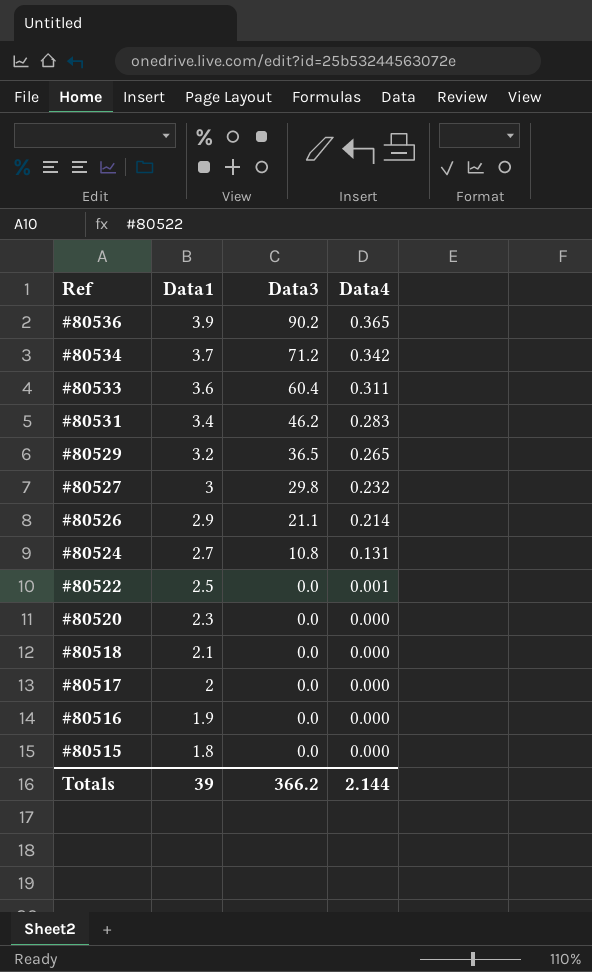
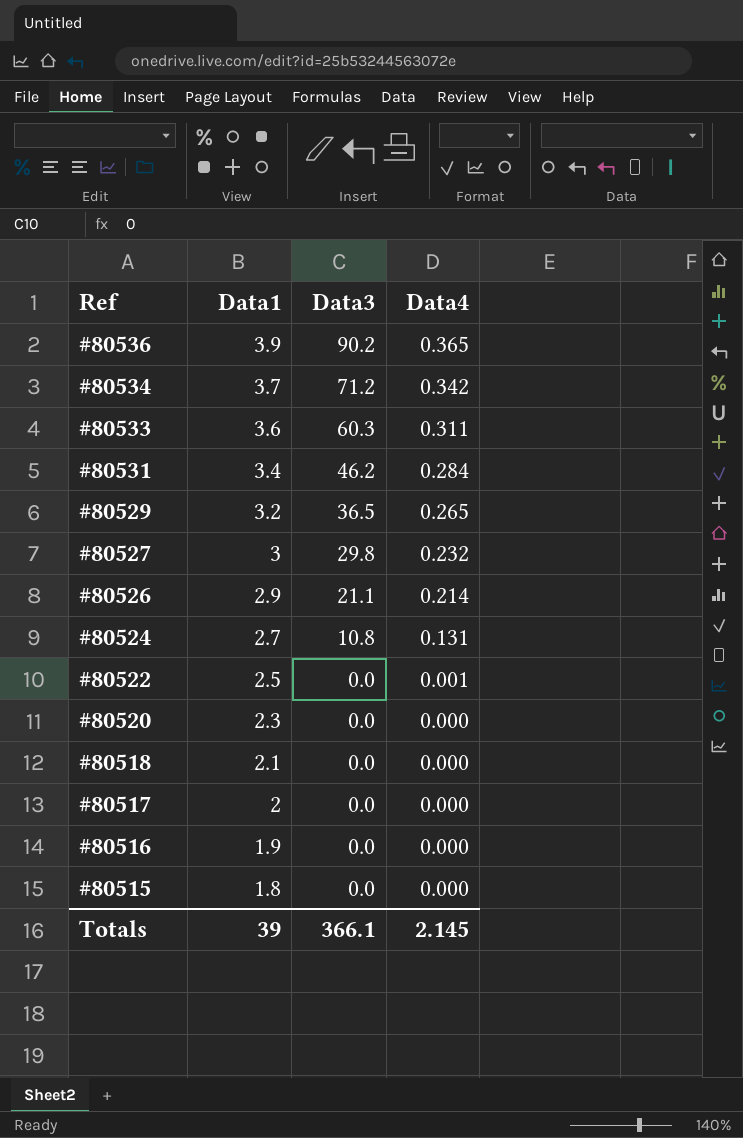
#80533 | Data3: 60.4 -> 60.3
#80531 | Data4: 0.283 -> 0.284
Totals | Data3: 366.2 -> 366.1
Totals | Data4: 2.144 -> 2.145

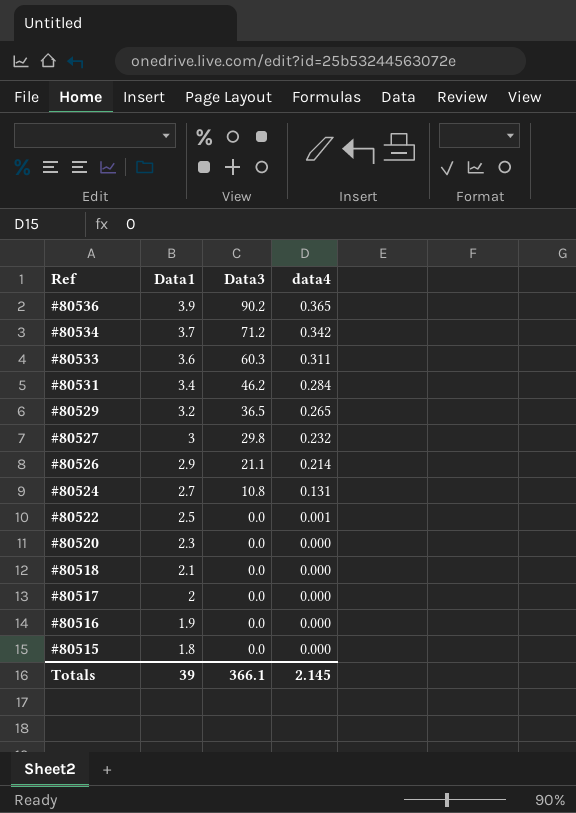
column name: Data4 -> data4

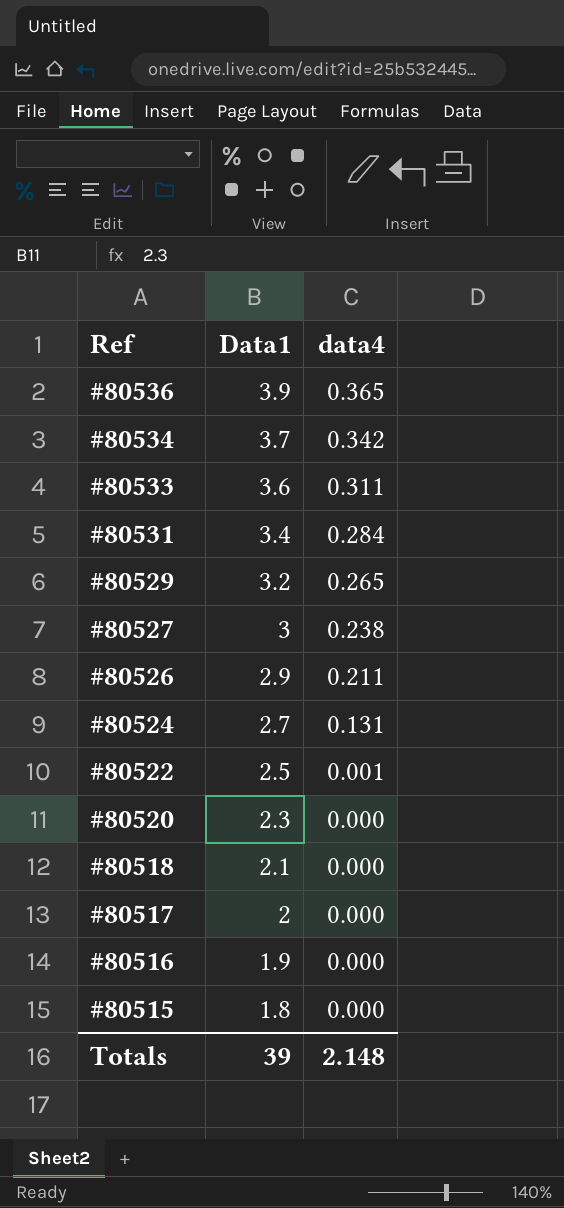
column Data3 | position: 3 -> none
#80527 | data4: 0.232 -> 0.238
#80526 | data4: 0.214 -> 0.211
Totals | data4: 2.145 -> 2.148

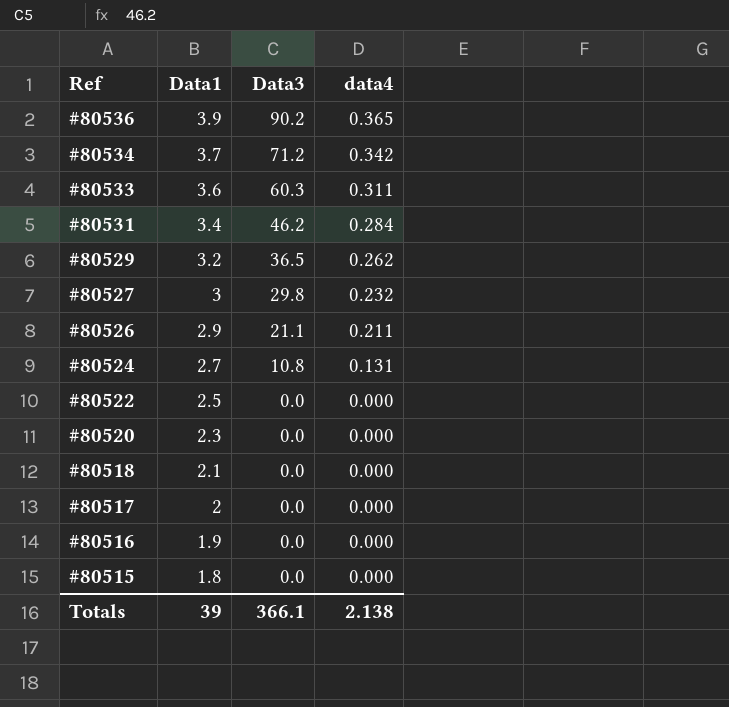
column Data3 | position: none -> 3
#80529 | data4: 0.265 -> 0.262
#80527 | data4: 0.238 -> 0.232
#80522 | data4: 0.001 -> 0.000
Totals | data4: 2.148 -> 2.138

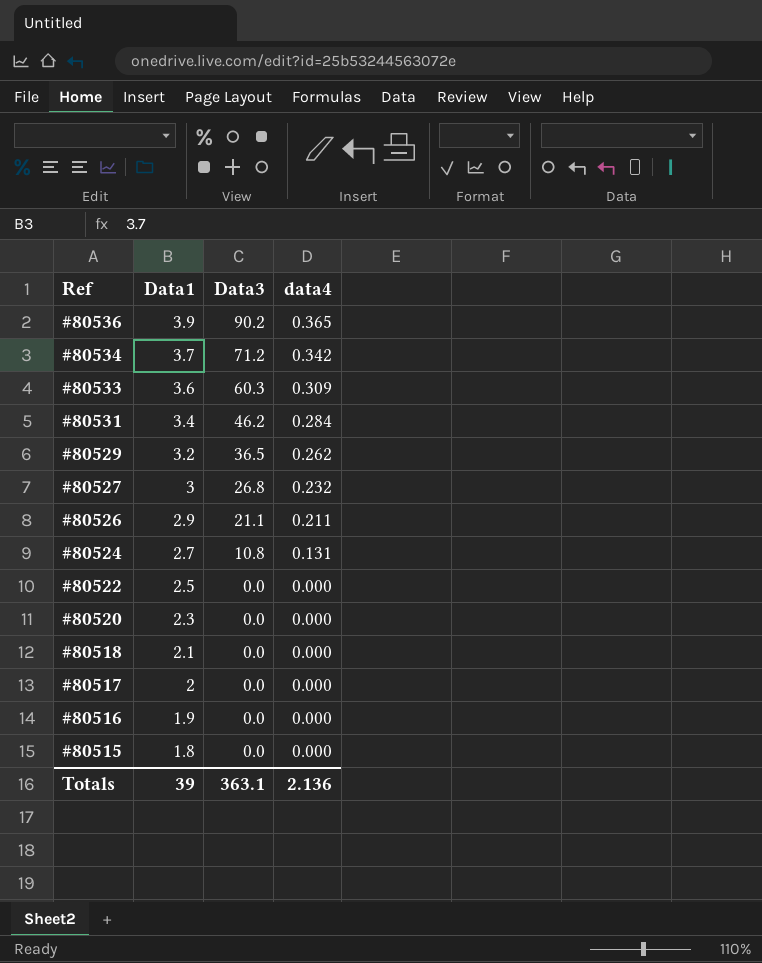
#80533 | data4: 0.311 -> 0.309
#80527 | Data3: 29.8 -> 26.8
Totals | Data3: 366.1 -> 363.1
Totals | data4: 2.138 -> 2.136

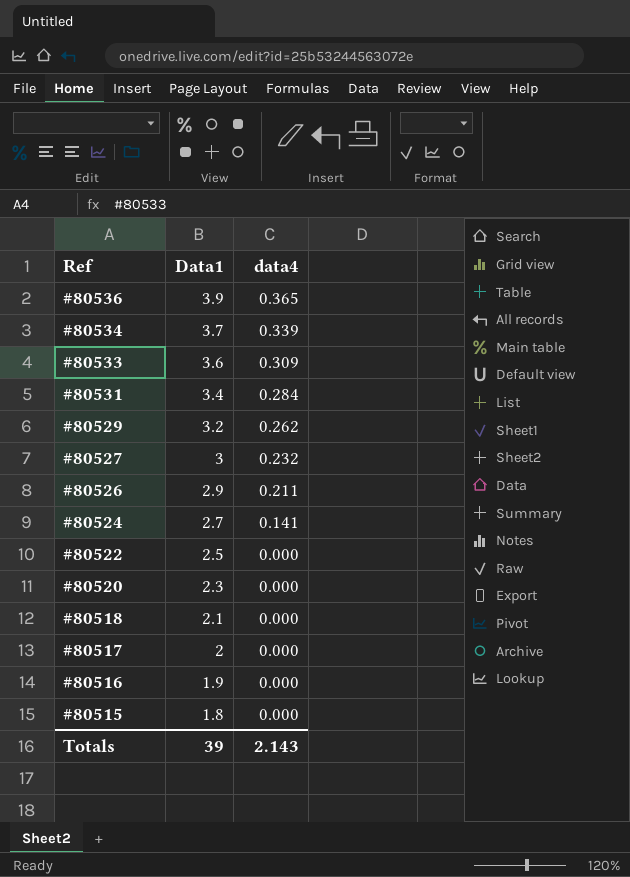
column Data3 | position: 3 -> none
#80534 | data4: 0.342 -> 0.339
#80524 | data4: 0.131 -> 0.141
Totals | data4: 2.136 -> 2.143

